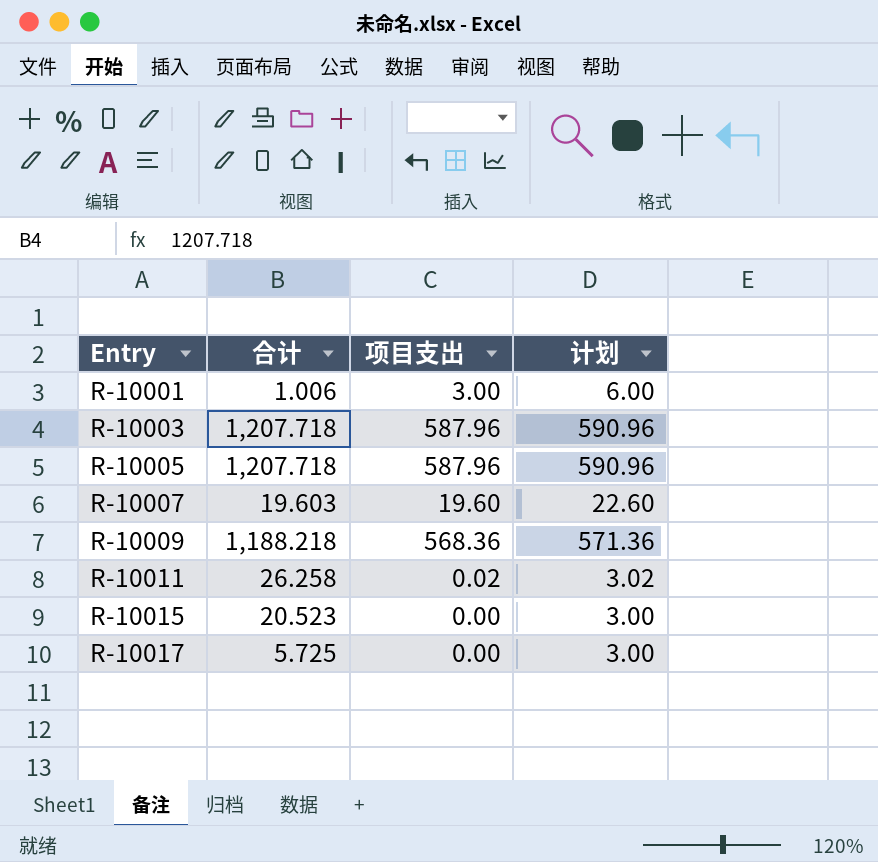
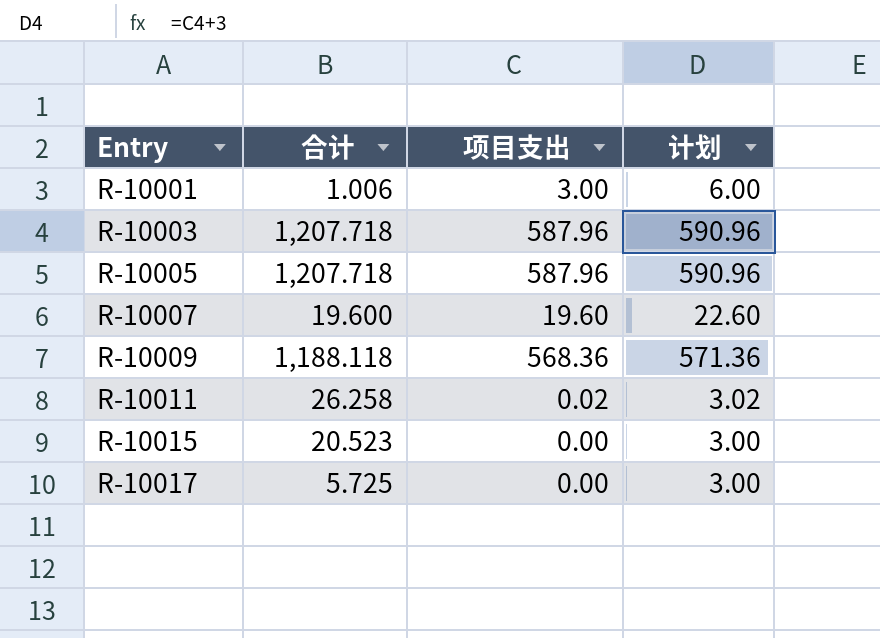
R-10007 | 合计: 19.603 -> 19.600
R-10009 | 合计: 1,188.218 -> 1,188.118

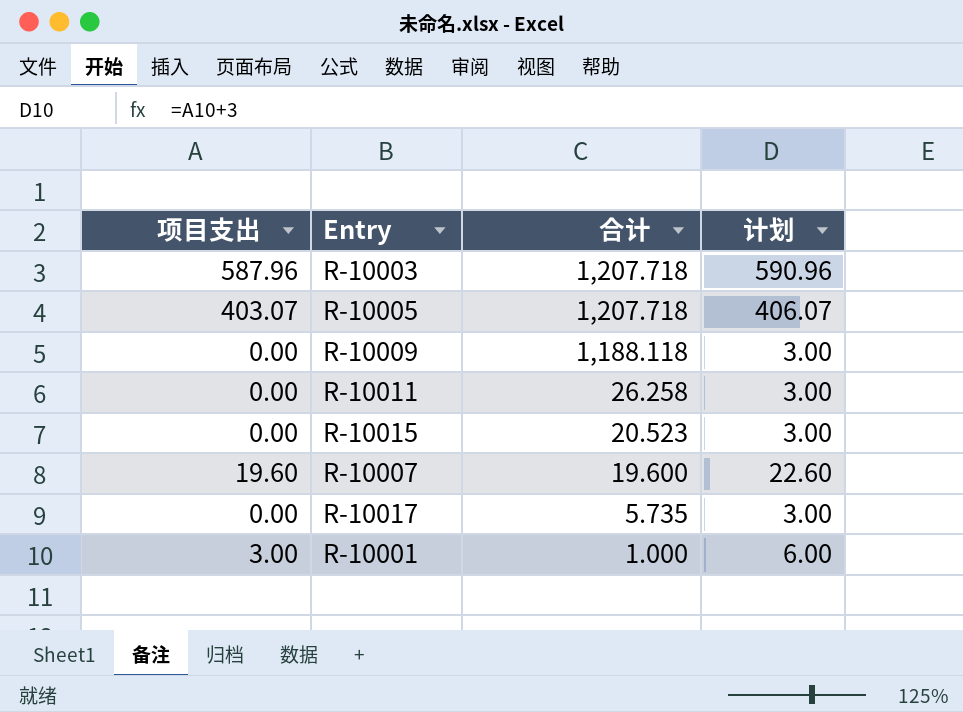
row order: Entry ascending -> 合计 descending
column 项目支出 | position: 3 -> 1
R-10005 | 项目支出: 587.96 -> 403.07
R-10005 | 计划: 590.96 -> 406.07
R-10009 | 项目支出: 568.36 -> 0.00
R-10009 | 计划: 571.36 -> 3.00
R-10011 | 项目支出: 0.02 -> 0.00
R-10011 | 计划: 3.02 -> 3.00
R-10017 | 合计: 5.725 -> 5.735
R-10001 | 合计: 1.006 -> 1.000

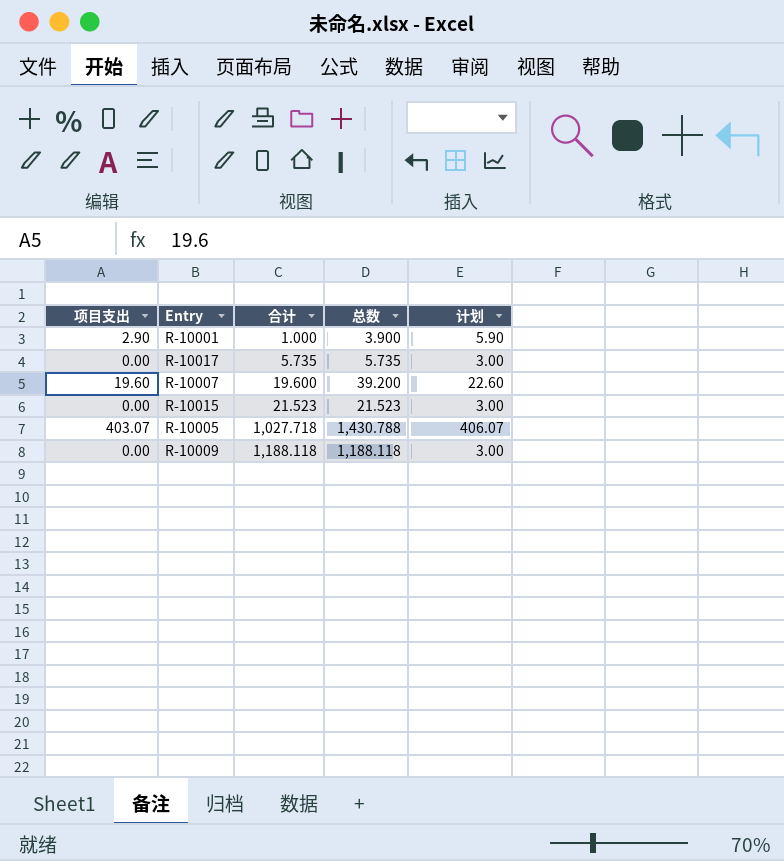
row order: 合计 descending -> 合计 ascending
column 总数 | formula: none -> [项目支出] + [合计]
row R-10003: 587.96 | 1,207.718 | 590.96 -> none
row R-10011: 0.00 | 26.258 | 3.00 -> none
R-10001 | 项目支出: 3.00 -> 2.90
R-10001 | 计划: 6.00 -> 5.90
R-10015 | 合计: 20.523 -> 21.523
R-10005 | 合计: 1,207.718 -> 1,027.718

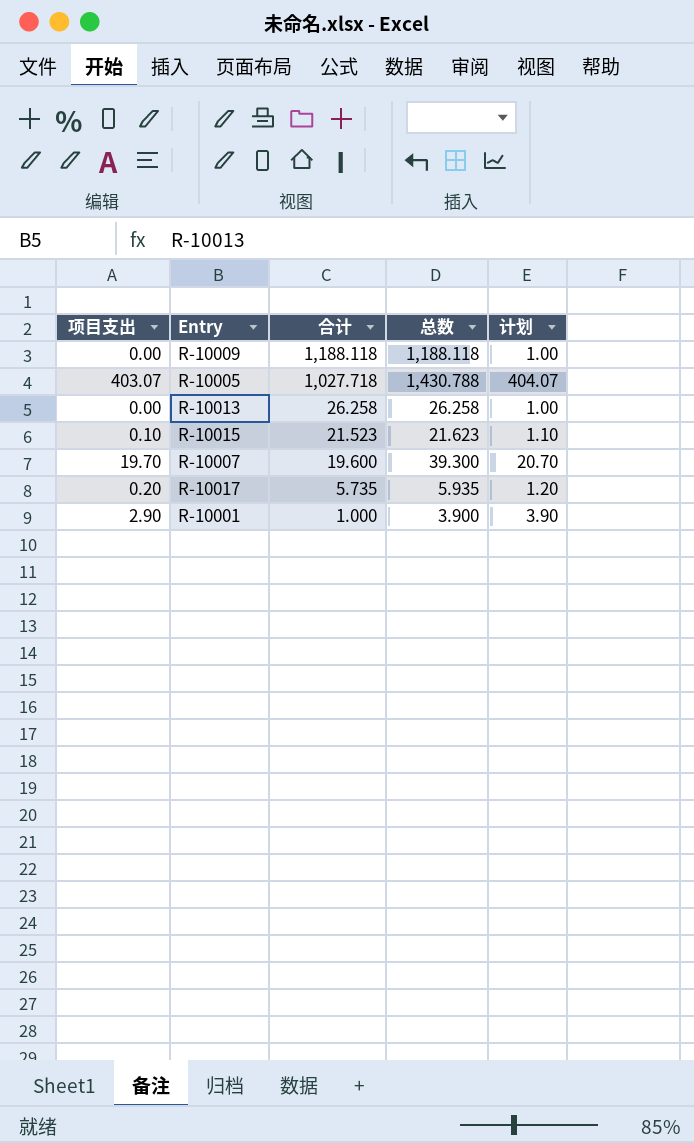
row order: 合计 ascending -> 合计 descending
column 计划 | formula: [项目支出] + 3 -> [项目支出] + 1
row R-10013: none -> 0.00 | 26.258 | 26.258 | 1.00
R-10015 | 项目支出: 0.00 -> 0.10
R-10015 | 总数: 21.523 -> 21.623
R-10007 | 项目支出: 19.60 -> 19.70
R-10007 | 总数: 39.200 -> 39.300
R-10017 | 项目支出: 0.00 -> 0.20
R-10017 | 总数: 5.735 -> 5.935

